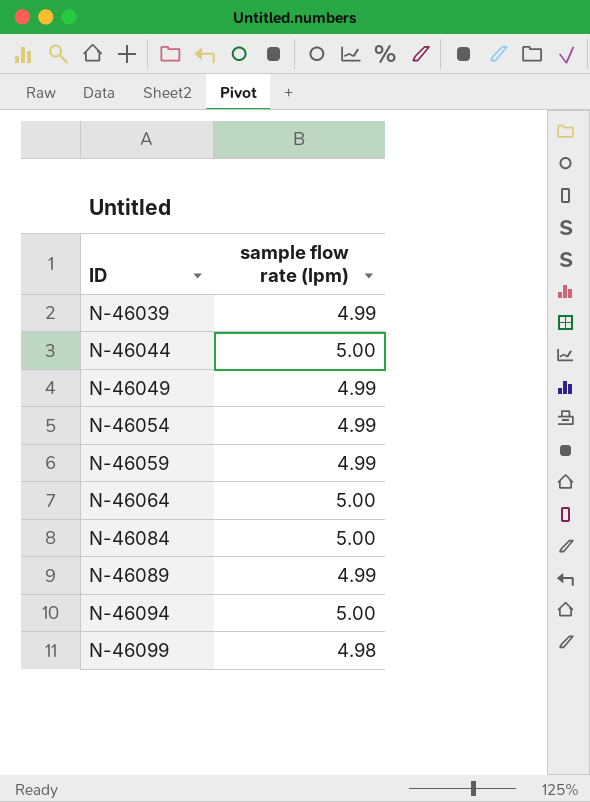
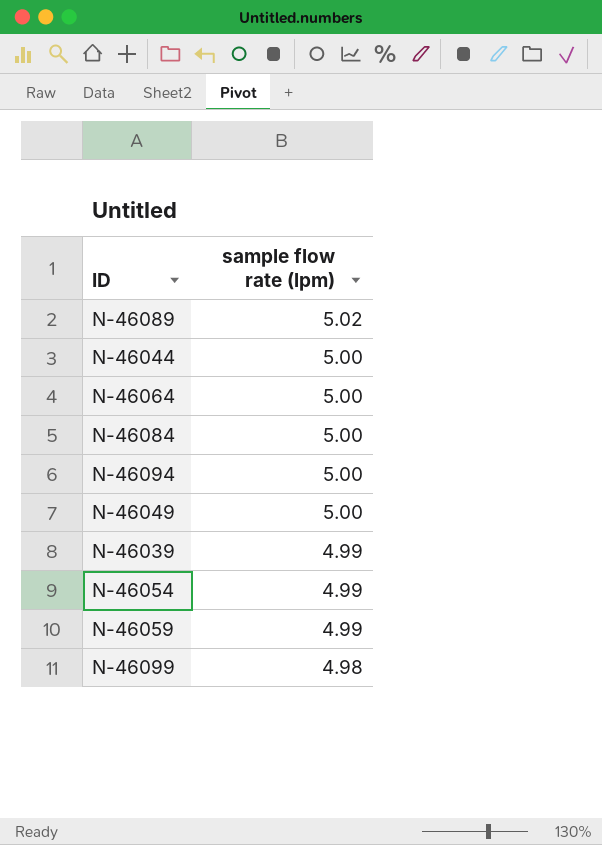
row order: ID ascending -> sample flow rate (lpm) descending
N-46089 | sample flow rate (lpm): 4.99 -> 5.02
N-46049 | sample flow rate (lpm): 4.99 -> 5.00

